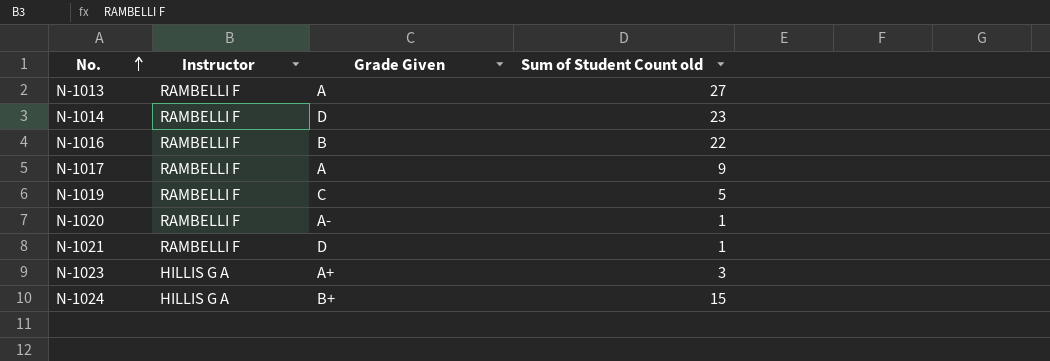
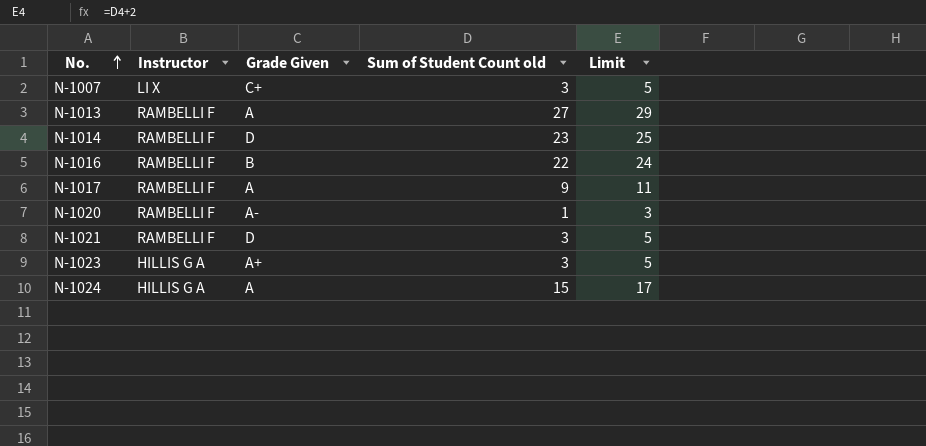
column Limit | formula: none -> [Sum of Student Count old] + 2
row N-1019: RAMBELLI F | C | 5 -> none
row N-1007: none -> LI X | C+ | 3 | 5
N-1021 | Sum of Student Count old: 1 -> 3
N-1024 | Grade Given: B+ -> A

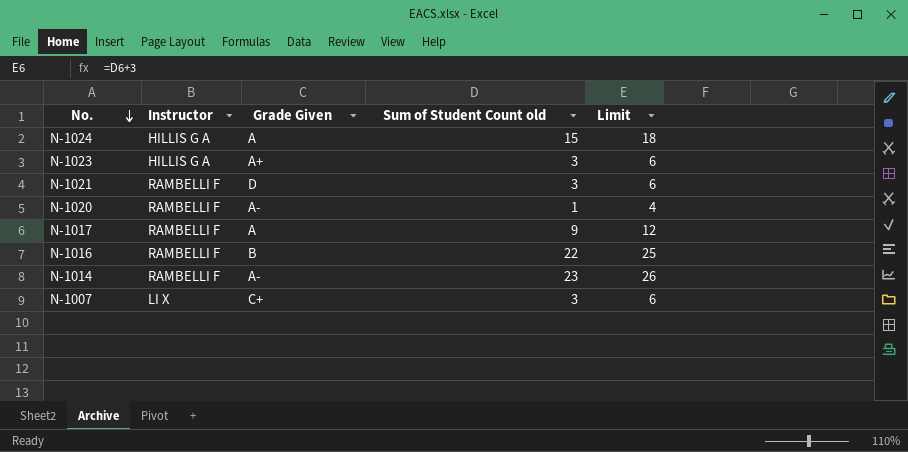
row order: No. ascending -> No. descending
column Limit | formula: [Sum of Student Count old] + 2 -> [Sum of Student Count old] + 3
row N-1013: RAMBELLI F | A | 27 | 29 -> none
N-1014 | Grade Given: D -> A-

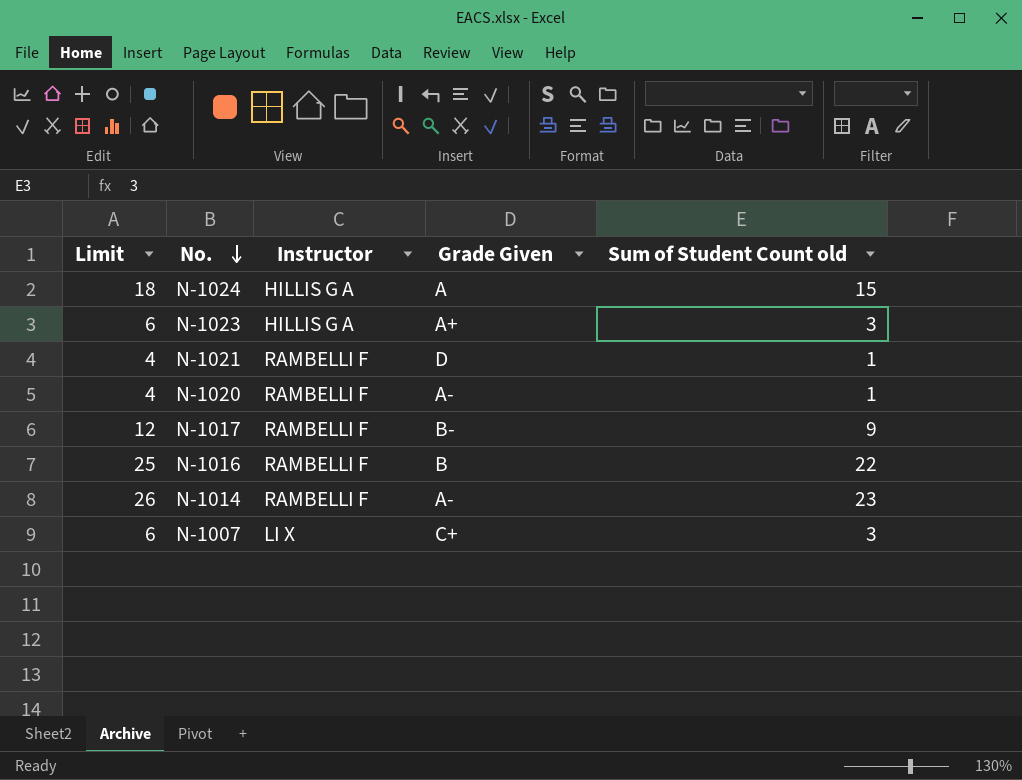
column Limit | position: 5 -> 1
N-1021 | Limit: 6 -> 4
N-1021 | Sum of Student Count old: 3 -> 1
N-1017 | Grade Given: A -> B-

